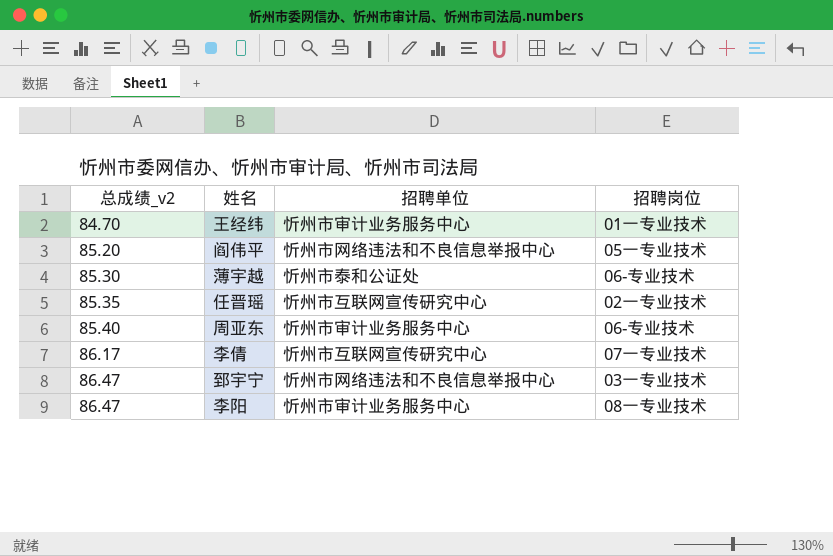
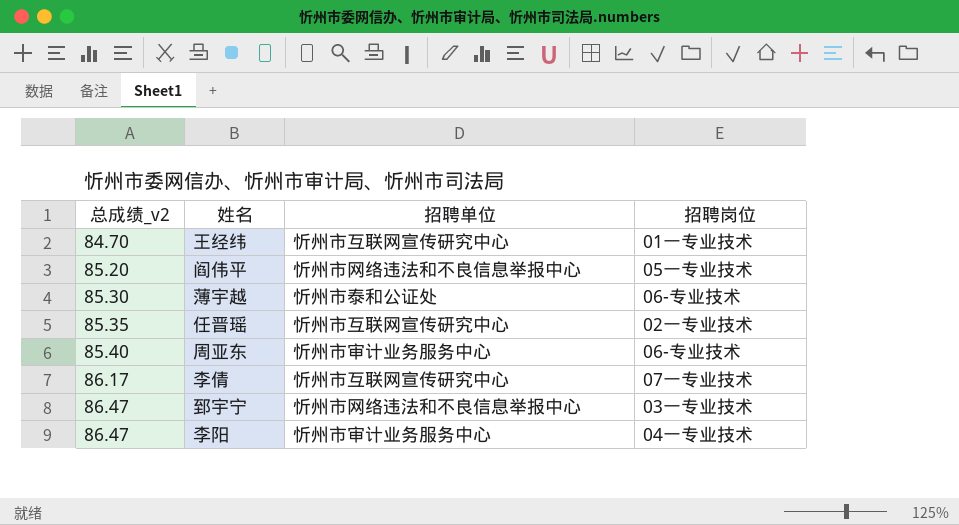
王经纬 | 招聘单位: 忻州市审计业务服务中心 -> 忻州市互联网宣传研究中心
李阳 | 招聘岗位: 08一专业技术 -> 04一专业技术

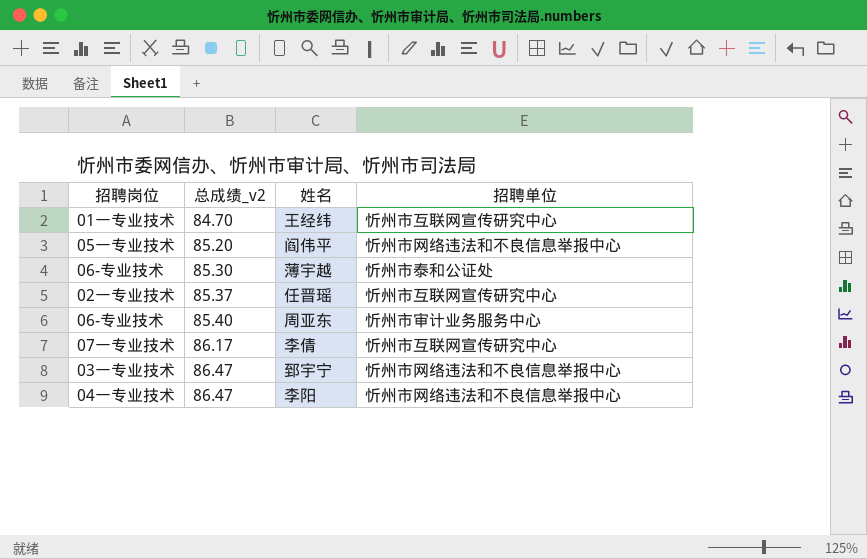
column 招聘岗位 | position: 4 -> 1
任晋瑶 | 总成绩_v2: 85.35 -> 85.37
李阳 | 招聘单位: 忻州市审计业务服务中心 -> 忻州市网络违法和不良信息举报中心

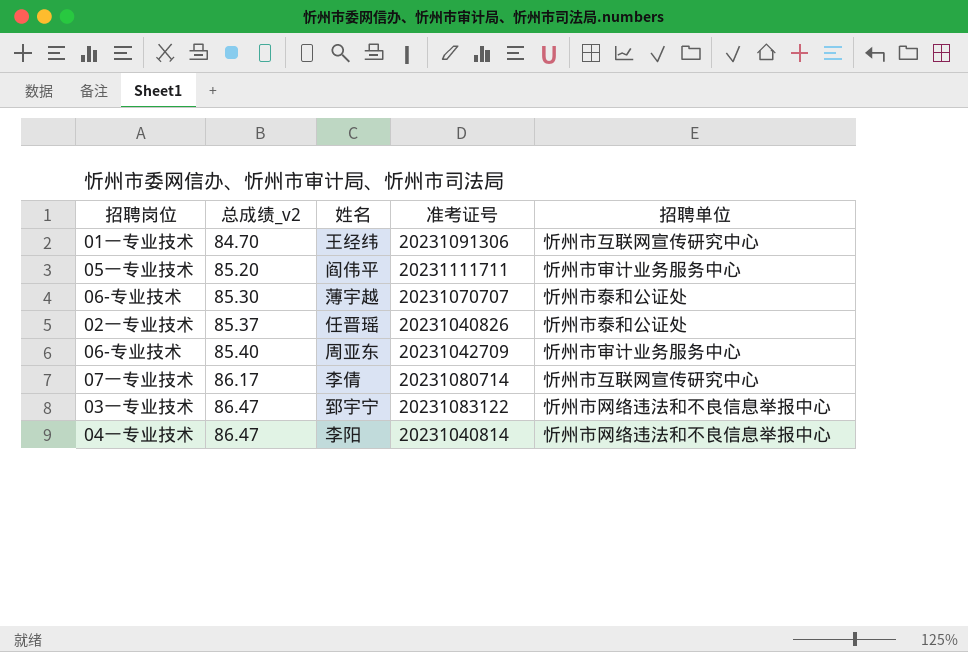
column 准考证号 | position: none -> 4
阎伟平 | 招聘单位: 忻州市网络违法和不良信息举报中心 -> 忻州市审计业务服务中心
任晋瑶 | 招聘单位: 忻州市互联网宣传研究中心 -> 忻州市泰和公证处

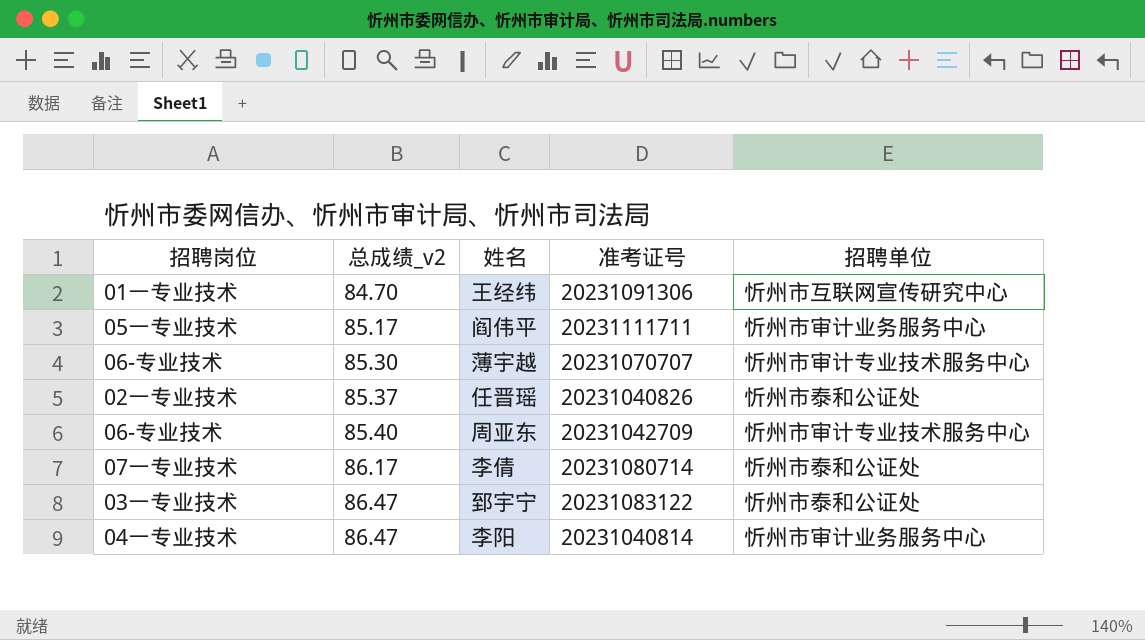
阎伟平 | 总成绩_v2: 85.20 -> 85.17
薄宇越 | 招聘单位: 忻州市泰和公证处 -> 忻州市审计专业技术服务中心
周亚东 | 招聘单位: 忻州市审计业务服务中心 -> 忻州市审计专业技术服务中心
李倩 | 招聘单位: 忻州市互联网宣传研究中心 -> 忻州市泰和公证处
郅宇宁 | 招聘单位: 忻州市网络违法和不良信息举报中心 -> 忻州市泰和公证处
李阳 | 招聘单位: 忻州市网络违法和不良信息举报中心 -> 忻州市审计业务服务中心

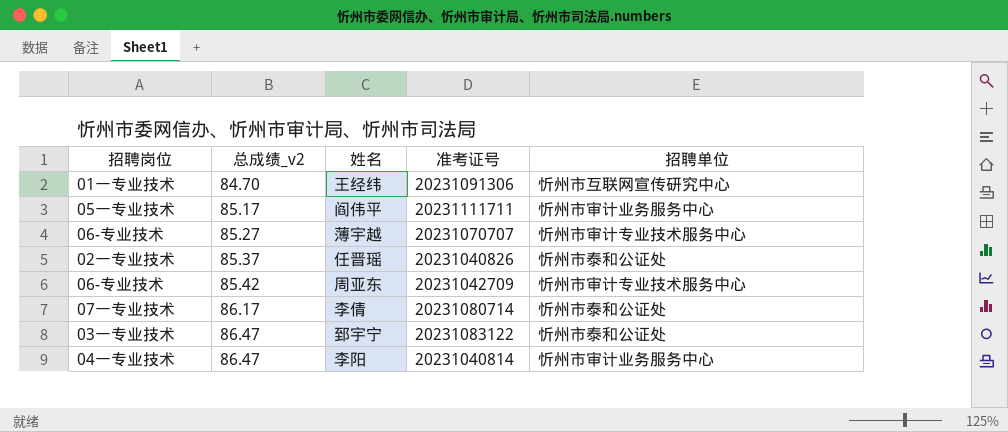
薄宇越 | 总成绩_v2: 85.30 -> 85.27
周亚东 | 总成绩_v2: 85.40 -> 85.42

